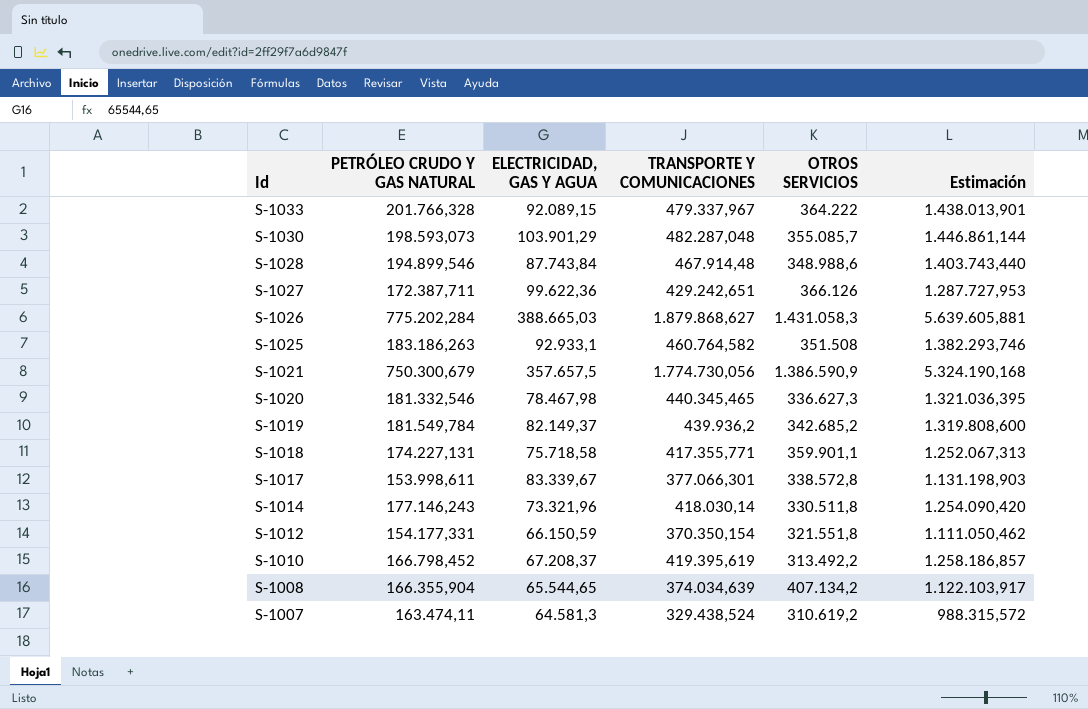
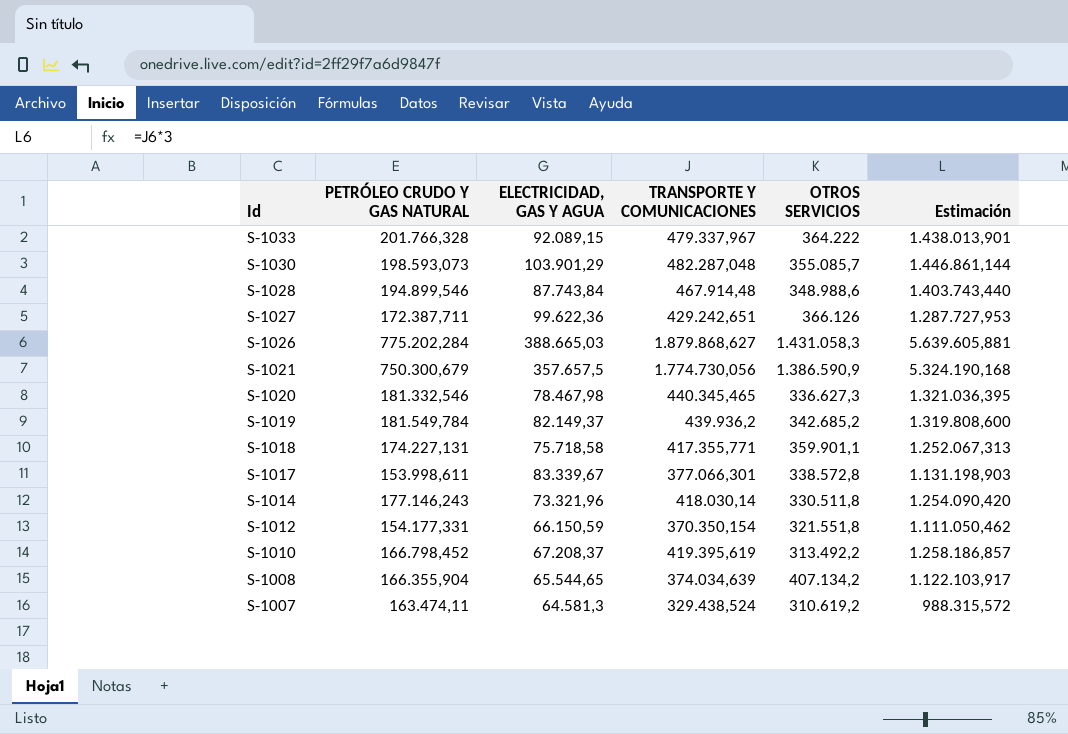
row S-1025: 183.186,263 | 92.933,1 | 460.764,582 | 351.508 | 1.382.293,746 -> none

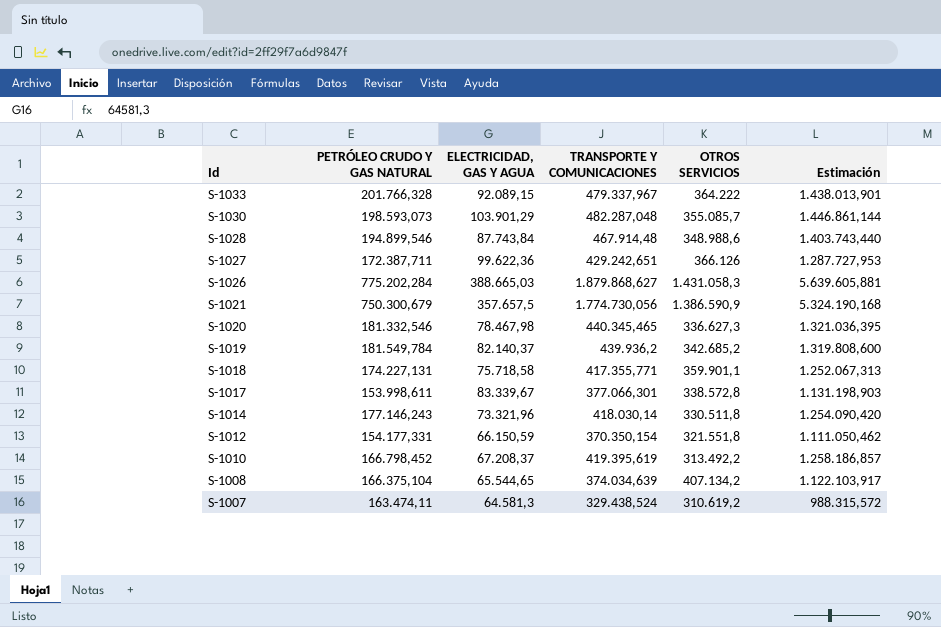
S-1019 | ELECTRICIDAD, GAS Y AGUA: 82.149,37 -> 82.140,37
S-1008 | PETRÓLEO CRUDO Y GAS NATURAL: 166.355,904 -> 166.375,104

